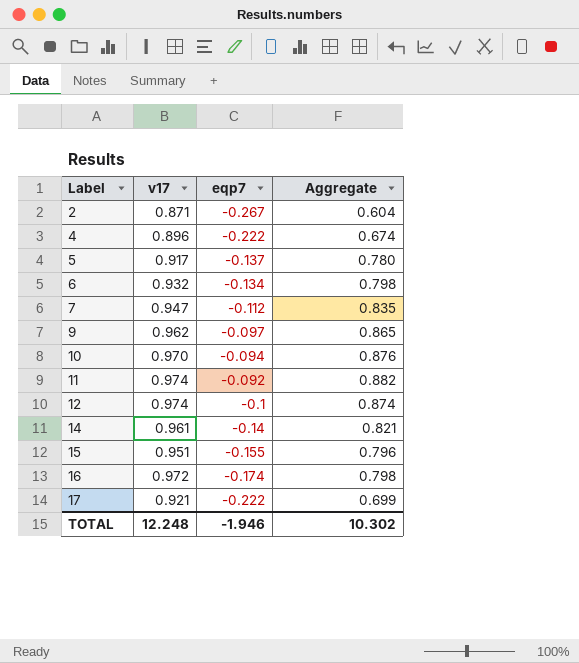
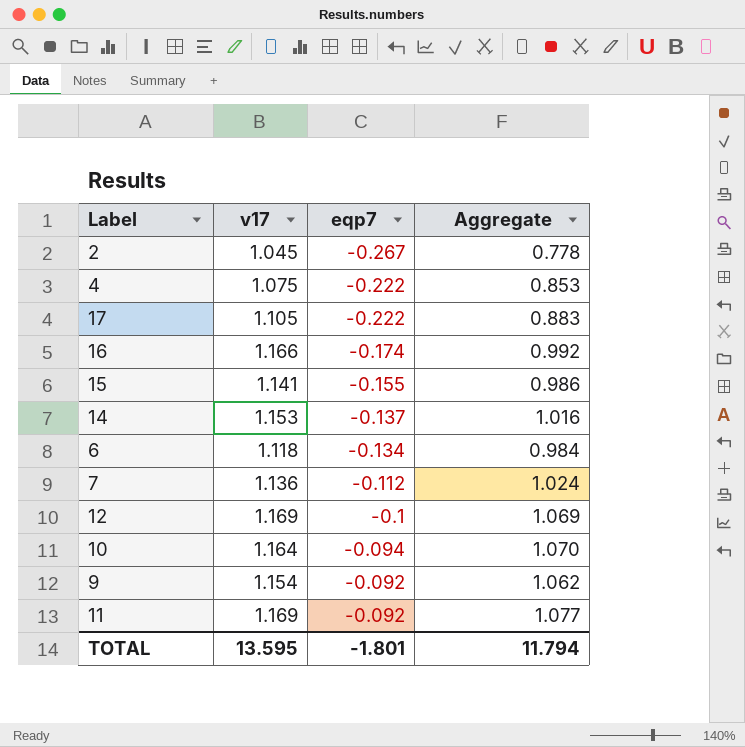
row order: Label ascending -> eqp7 ascending
row 5: 0.917 | -0.137 | 0.780 -> none
2 | v17: 0.871 -> 1.045
2 | Aggregate: 0.604 -> 0.778
4 | v17: 0.896 -> 1.075
4 | Aggregate: 0.674 -> 0.853
17 | v17: 0.921 -> 1.105
17 | Aggregate: 0.699 -> 0.883
16 | v17: 0.972 -> 1.166
16 | Aggregate: 0.798 -> 0.992
15 | v17: 0.951 -> 1.141
15 | Aggregate: 0.796 -> 0.986
14 | v17: 0.961 -> 1.153
14 | eqp7: -0.14 -> -0.137
14 | Aggregate: 0.821 -> 1.016
6 | v17: 0.932 -> 1.118
6 | Aggregate: 0.798 -> 0.984
7 | v17: 0.947 -> 1.136
7 | Aggregate: 0.835 -> 1.024
12 | v17: 0.974 -> 1.169
12 | Aggregate: 0.874 -> 1.069
10 | v17: 0.970 -> 1.164
10 | Aggregate: 0.876 -> 1.070
9 | v17: 0.962 -> 1.154
9 | eqp7: -0.097 -> -0.092
9 | Aggregate: 0.865 -> 1.062
11 | v17: 0.974 -> 1.169
11 | Aggregate: 0.882 -> 1.077
TOTAL | v17: 12.248 -> 13.595
TOTAL | eqp7: -1.946 -> -1.801
TOTAL | Aggregate: 10.302 -> 11.794

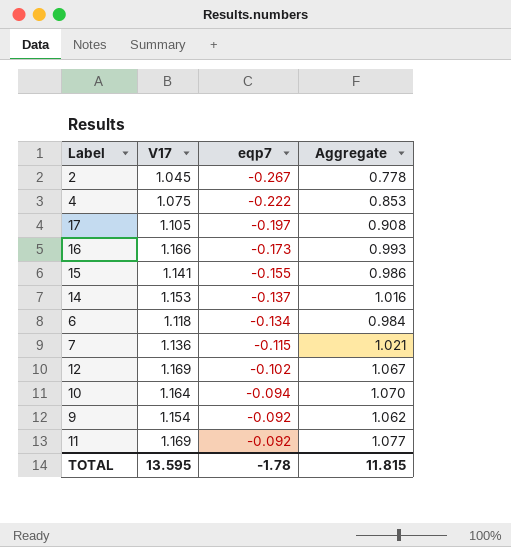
column name: v17 -> V17
17 | eqp7: -0.222 -> -0.197
17 | Aggregate: 0.883 -> 0.908
16 | eqp7: -0.174 -> -0.173
16 | Aggregate: 0.992 -> 0.993
7 | eqp7: -0.112 -> -0.115
7 | Aggregate: 1.024 -> 1.021
12 | eqp7: -0.1 -> -0.102
12 | Aggregate: 1.069 -> 1.067
TOTAL | eqp7: -1.801 -> -1.78
TOTAL | Aggregate: 11.794 -> 11.815

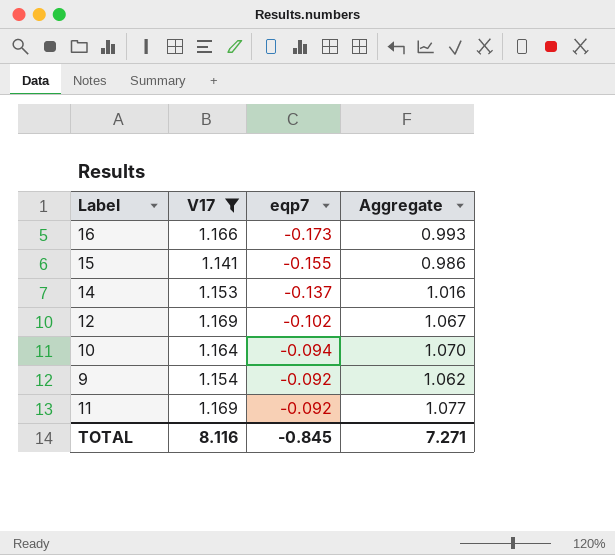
filter: none -> V17 >= 1.141
TOTAL | V17: 13.595 -> 8.116
TOTAL | eqp7: -1.78 -> -0.845
TOTAL | Aggregate: 11.815 -> 7.271

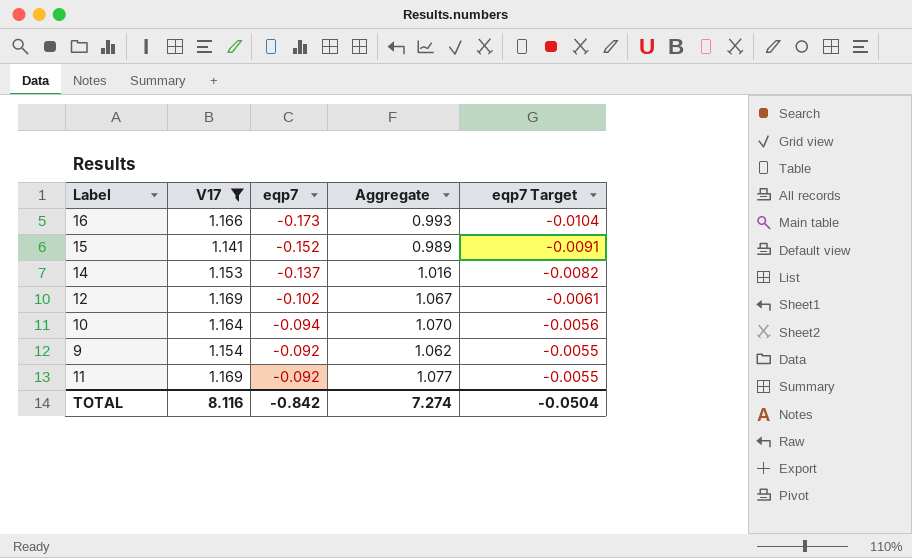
column eqp7 Target | formula: none -> [eqp7] * 0.06
15 | eqp7: -0.155 -> -0.152
15 | Aggregate: 0.986 -> 0.989
TOTAL | eqp7: -0.845 -> -0.842
TOTAL | Aggregate: 7.271 -> 7.274

